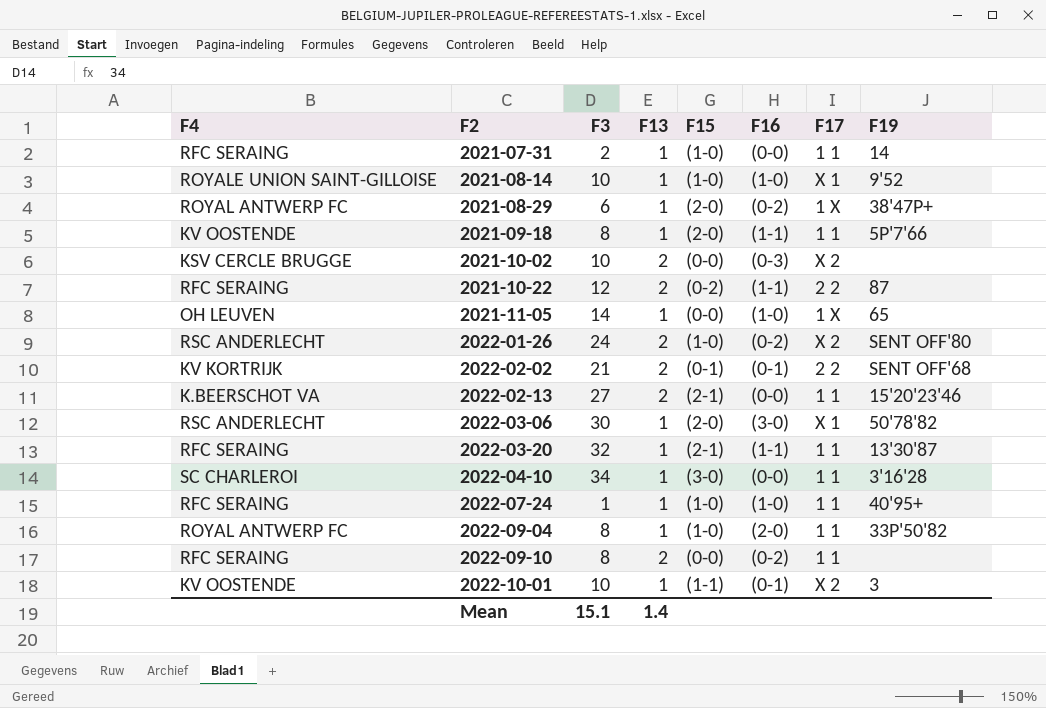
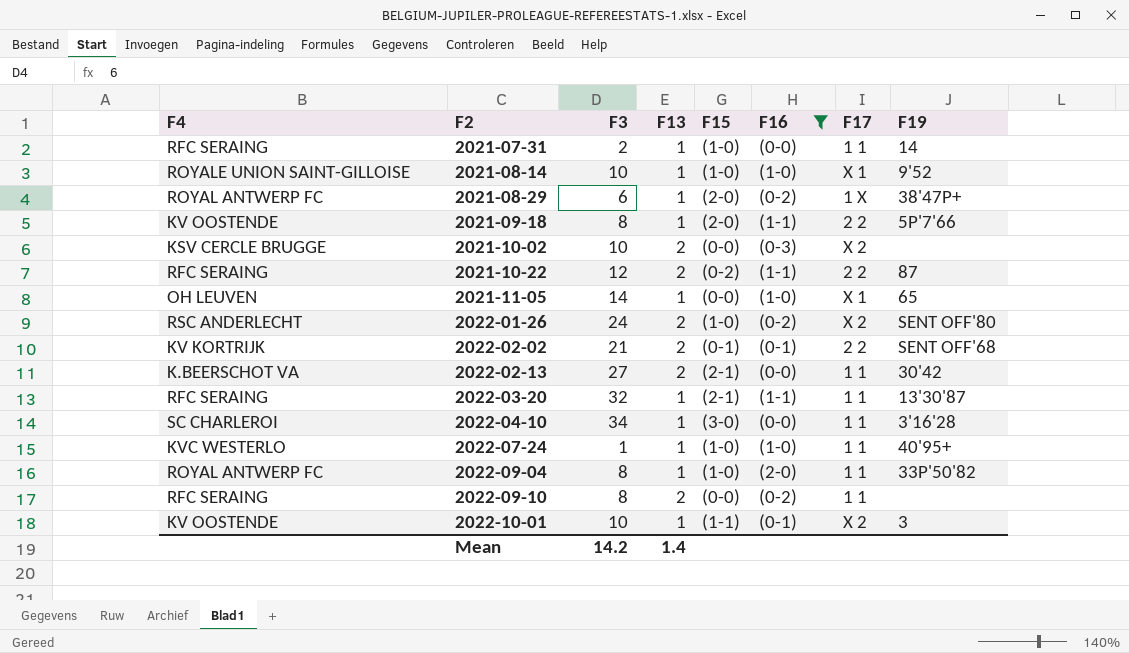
filter: none -> F16 != (3-0)
2021-09-18 | F17: 1 1 -> 2 2
2021-11-05 | F17: 1 X -> X 1
2022-02-13 | F19: 15'20'23'46 -> 30'42
2022-07-24 | F4: RFC SERAING -> KVC WESTERLO
Mean | F3: 15.1 -> 14.2

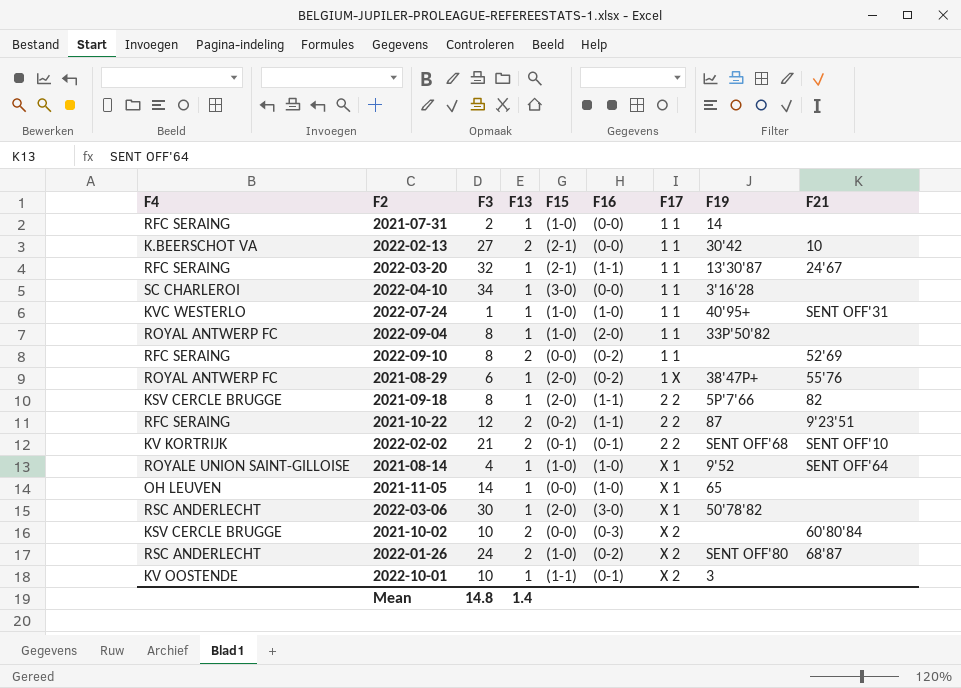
filter: F16 != (3-0) -> none
row order: F2 ascending -> F17 ascending
column F21 | position: none -> 9
2021-09-18 | F4: KV OOSTENDE -> KSV CERCLE BRUGGE
2021-08-14 | F3: 10 -> 4
Mean | F3: 14.2 -> 14.8

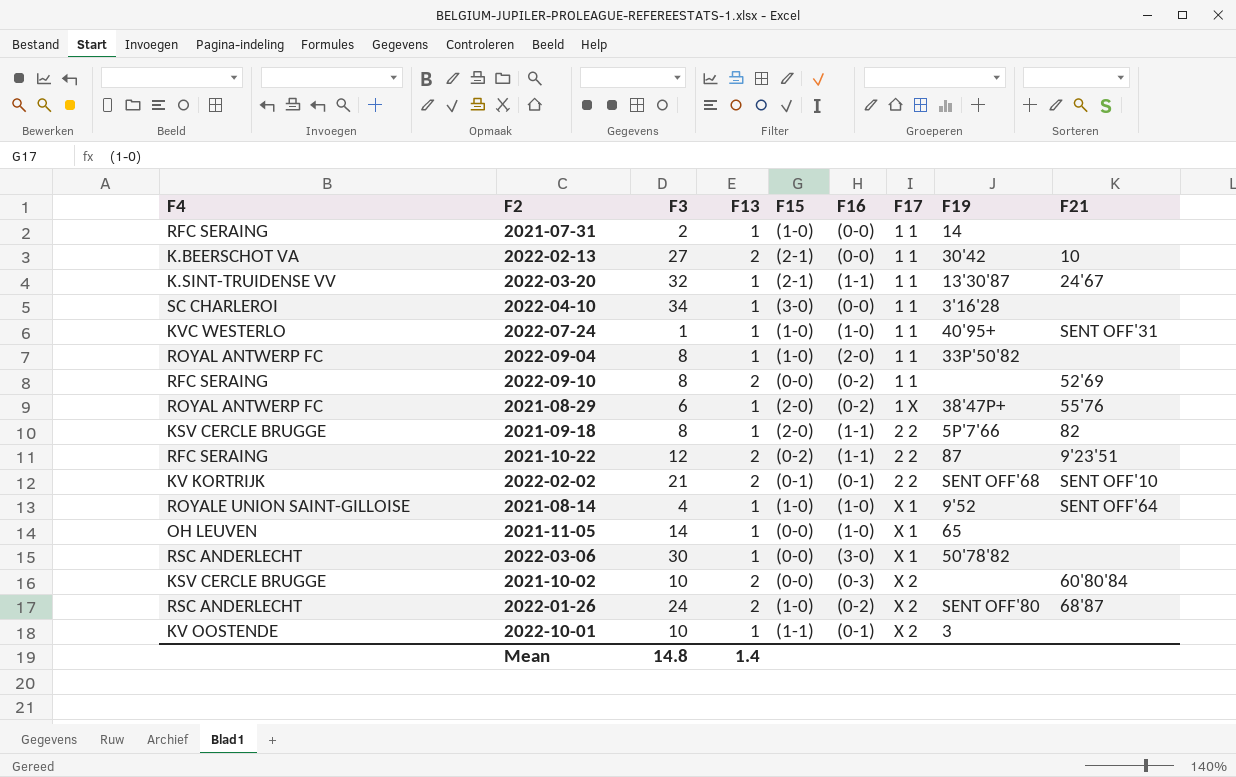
2022-03-20 | F4: RFC SERAING -> K.SINT-TRUIDENSE VV
2022-03-06 | F15: (2-0) -> (0-0)

